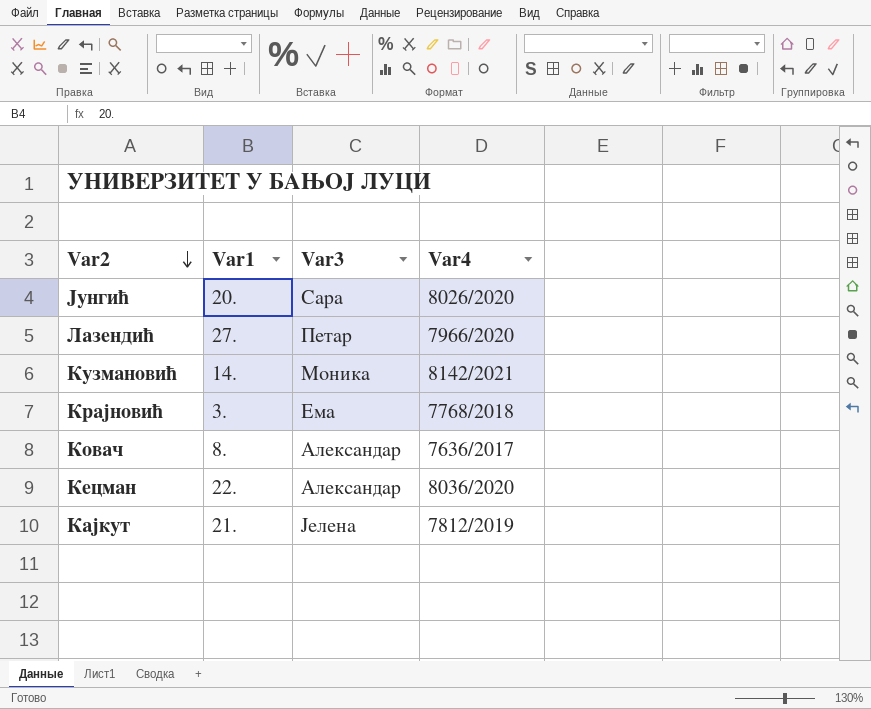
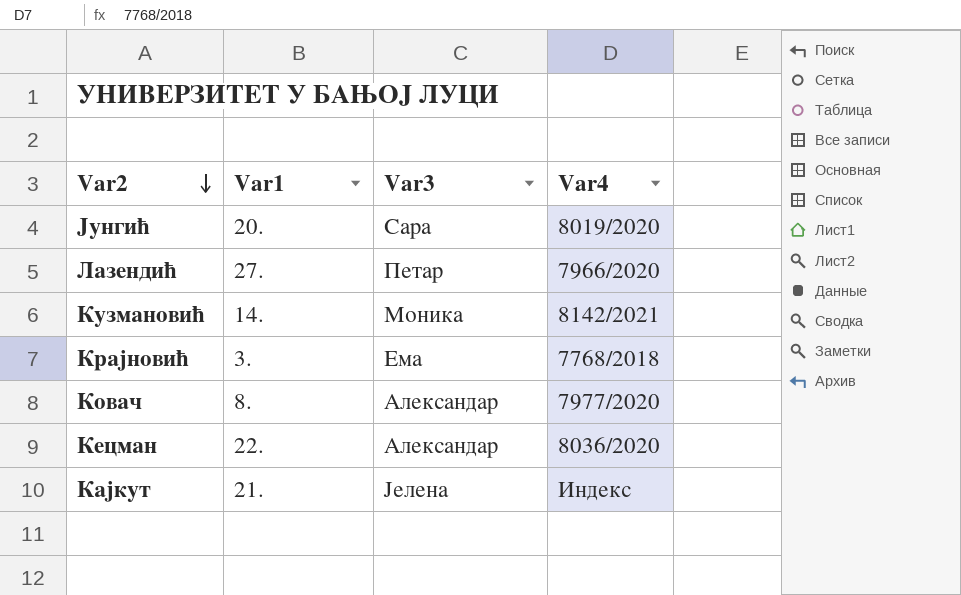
Јунгић | Var4: 8026/2020 -> 8019/2020
Ковач | Var4: 7636/2017 -> 7977/2020
Кајкут | Var4: 7812/2019 -> Индекс

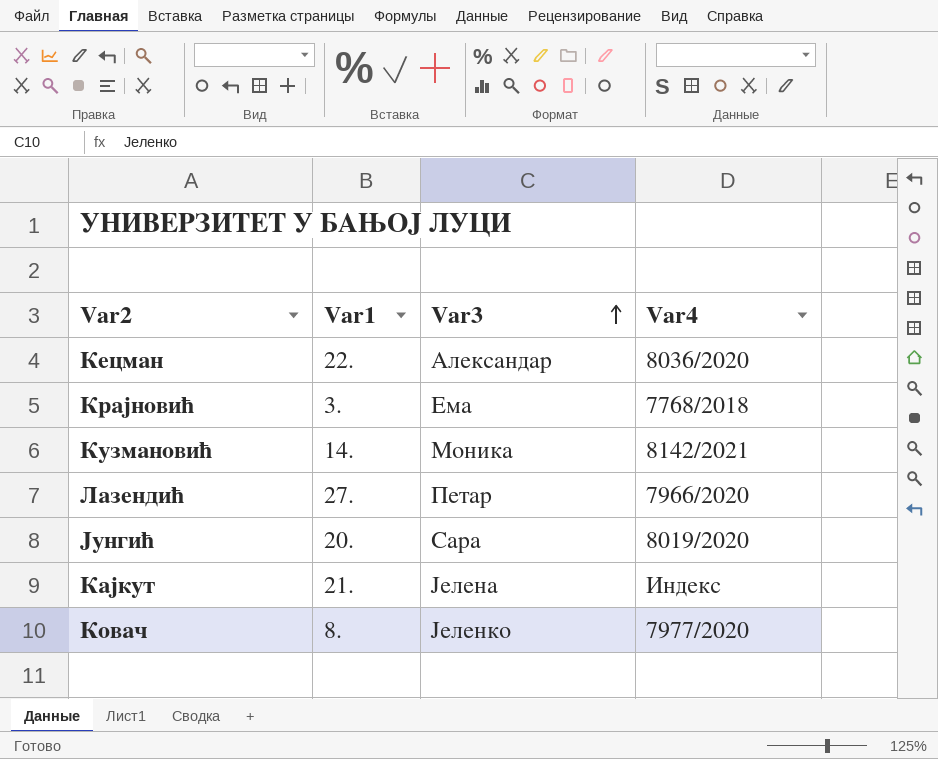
row order: Var2 descending -> Var3 ascending
Ковач | Var3: Александар -> Јеленко

